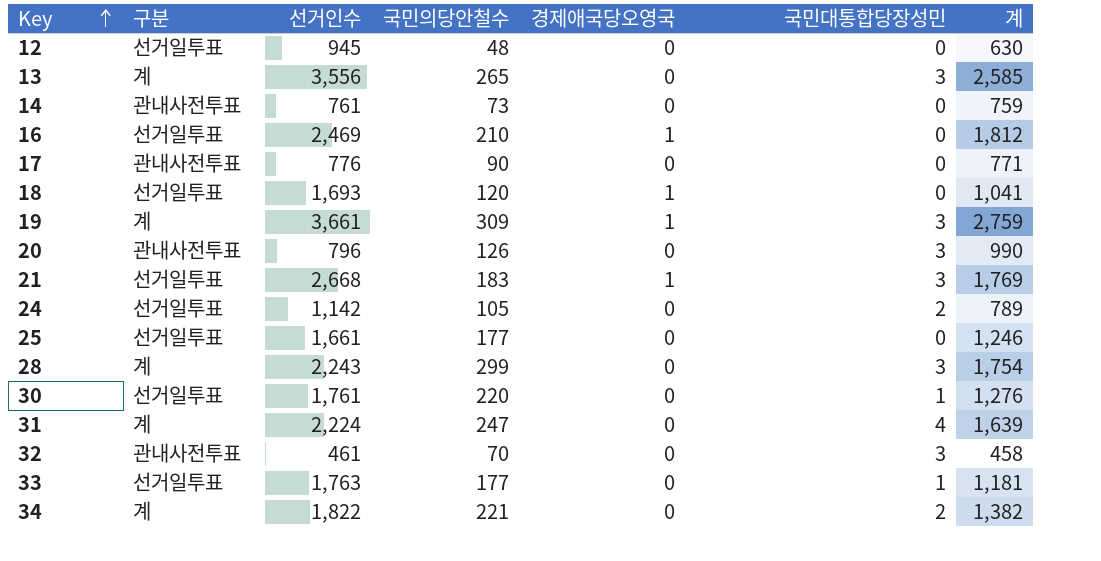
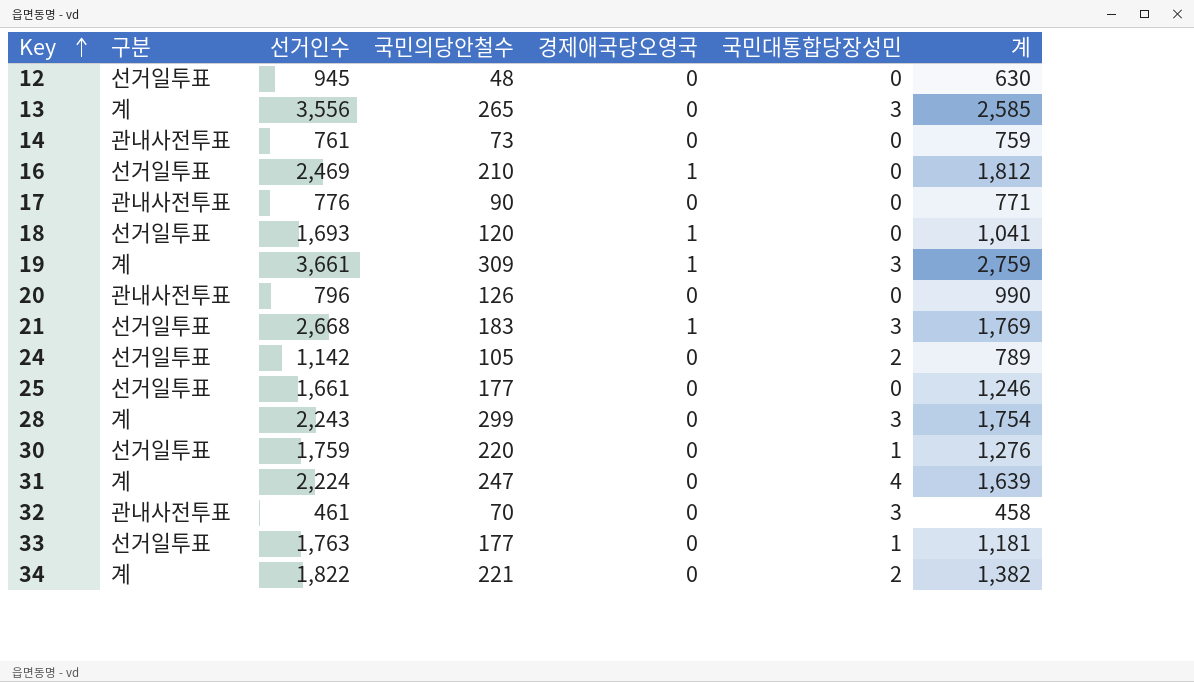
20 | 국민대통합당장성민: 3 -> 0
30 | 선거인수: 1,761 -> 1,759

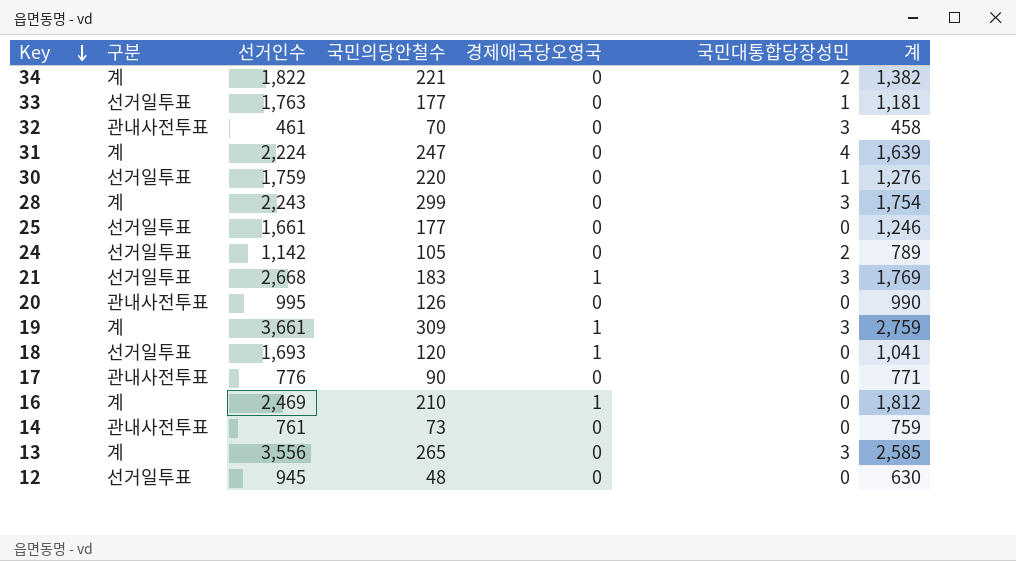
row order: Key ascending -> Key descending
20 | 선거인수: 796 -> 995
16 | 구분: 선거일투표 -> 계

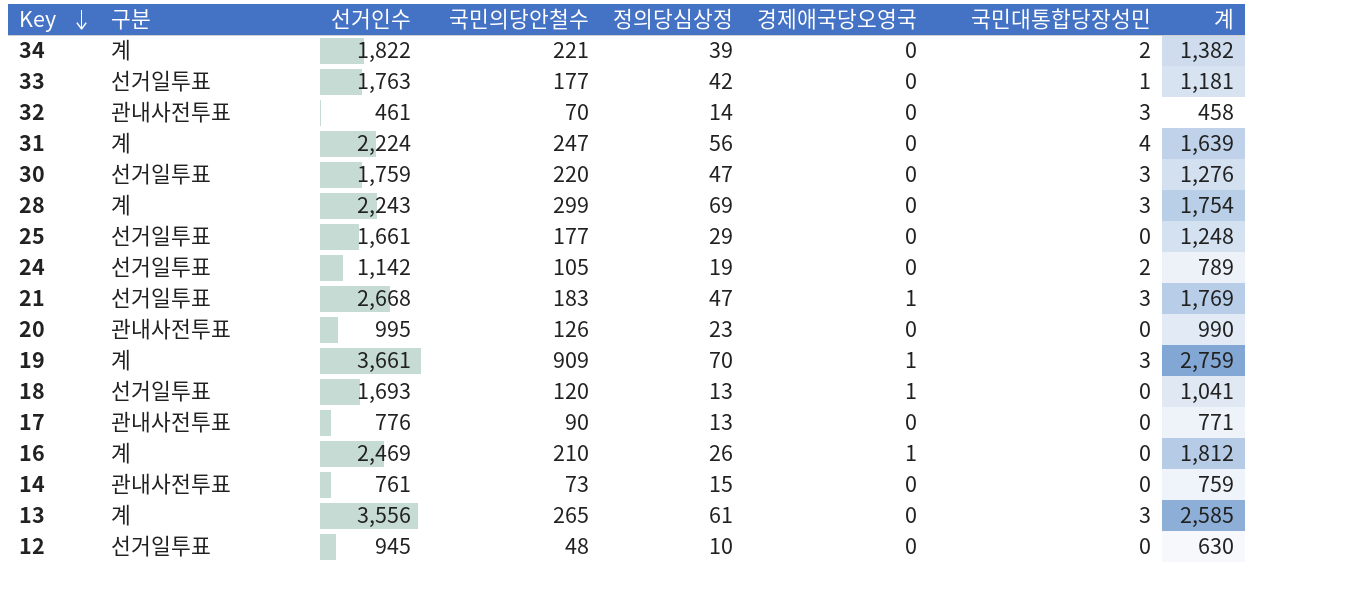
column 정의당심상정 | position: none -> 5
30 | 국민대통합당장성민: 1 -> 3
25 | 계: 1,246 -> 1,248
19 | 국민의당안철수: 309 -> 909

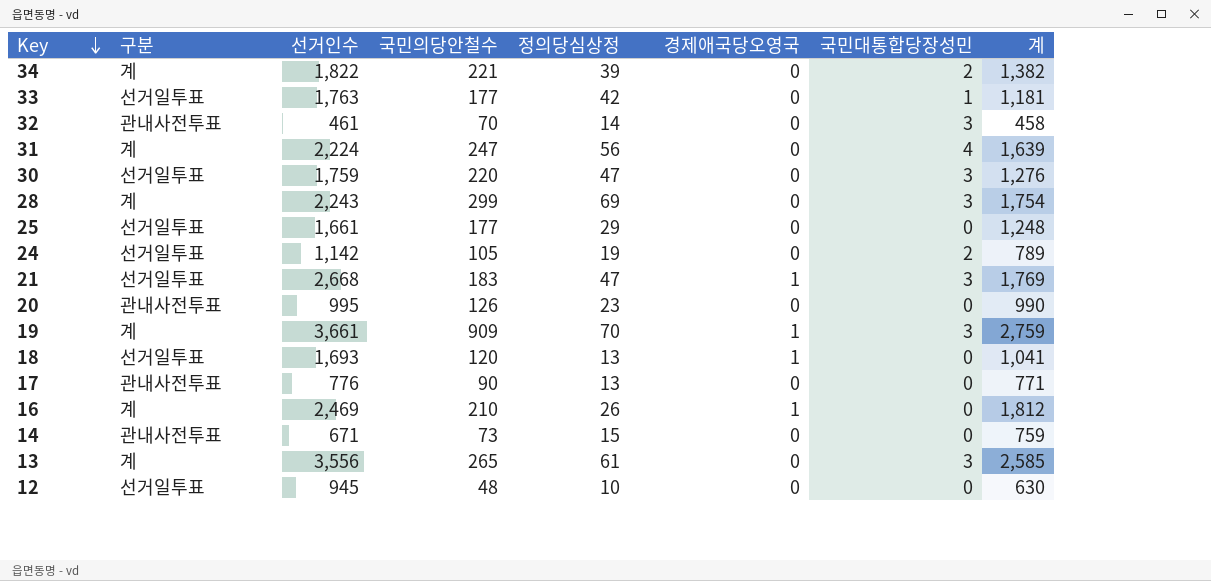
14 | 선거인수: 761 -> 671

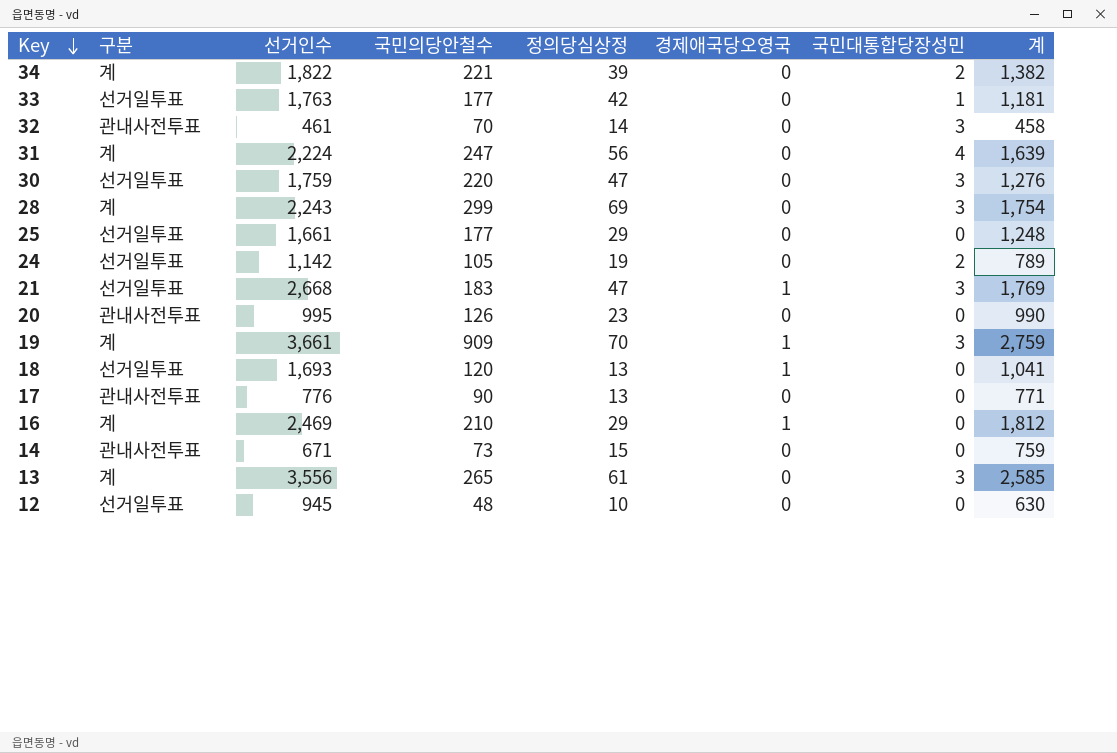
16 | 정의당심상정: 26 -> 29

